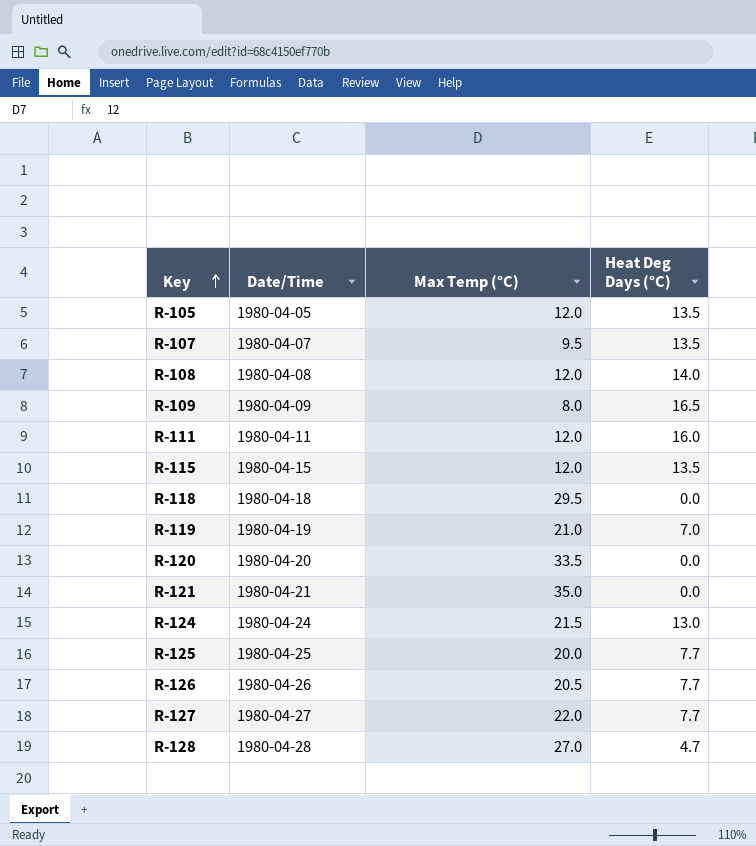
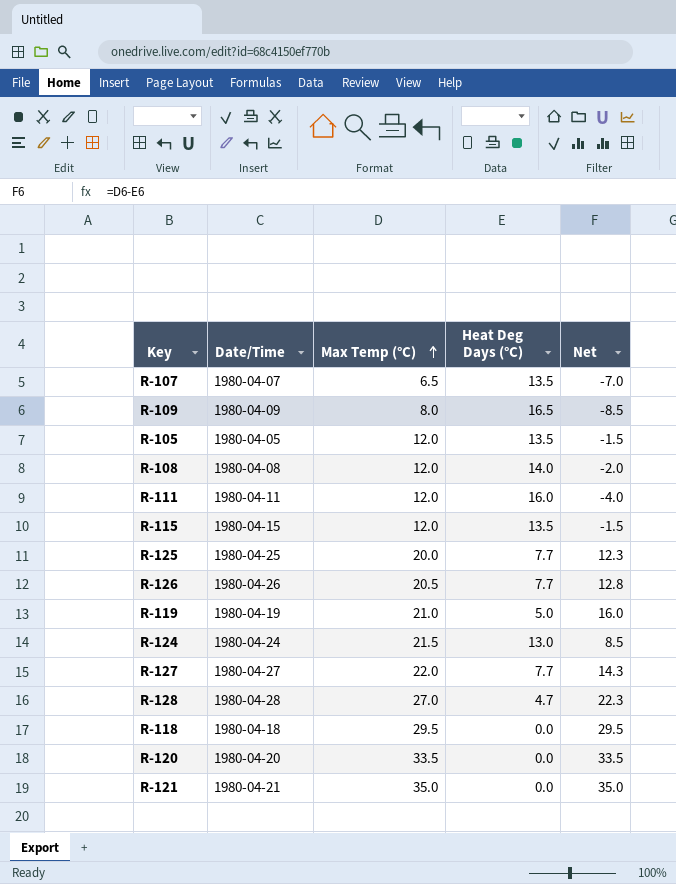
row order: Key ascending -> Max Temp (°C) ascending
column Net | formula: none -> [Max Temp (°C)] - [Heat Deg Days (°C)]
R-107 | Max Temp (°C): 9.5 -> 6.5
R-119 | Heat Deg Days (°C): 7.0 -> 5.0

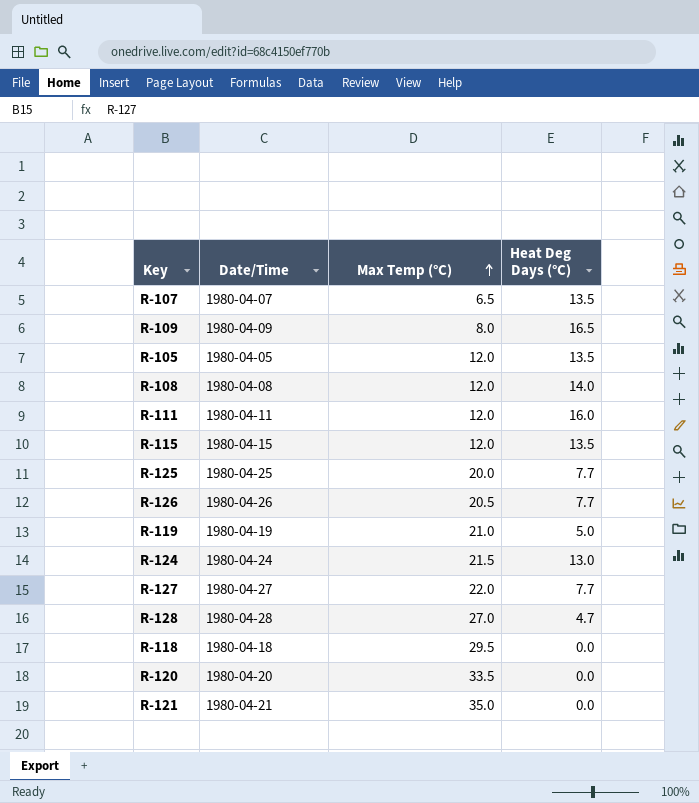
column Net | formula: [Max Temp (°C)] - [Heat Deg Days (°C)] -> none

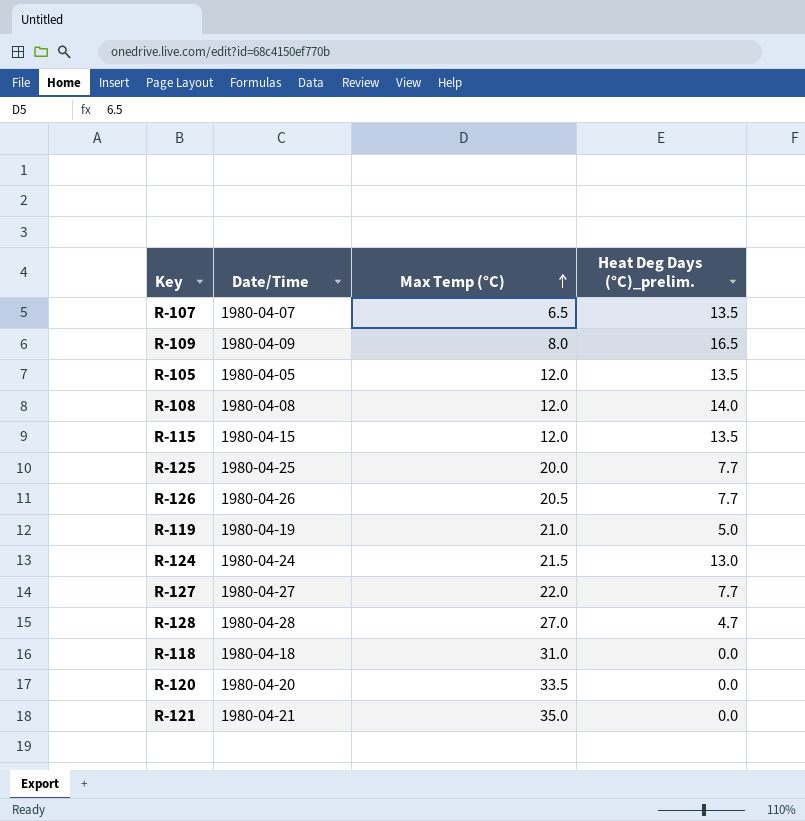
column name: Heat Deg Days (°C) -> Heat Deg Days (°C)_prelim.
row R-111: 1980-04-11 | 12.0 | 16.0 -> none
R-118 | Max Temp (°C): 29.5 -> 31.0

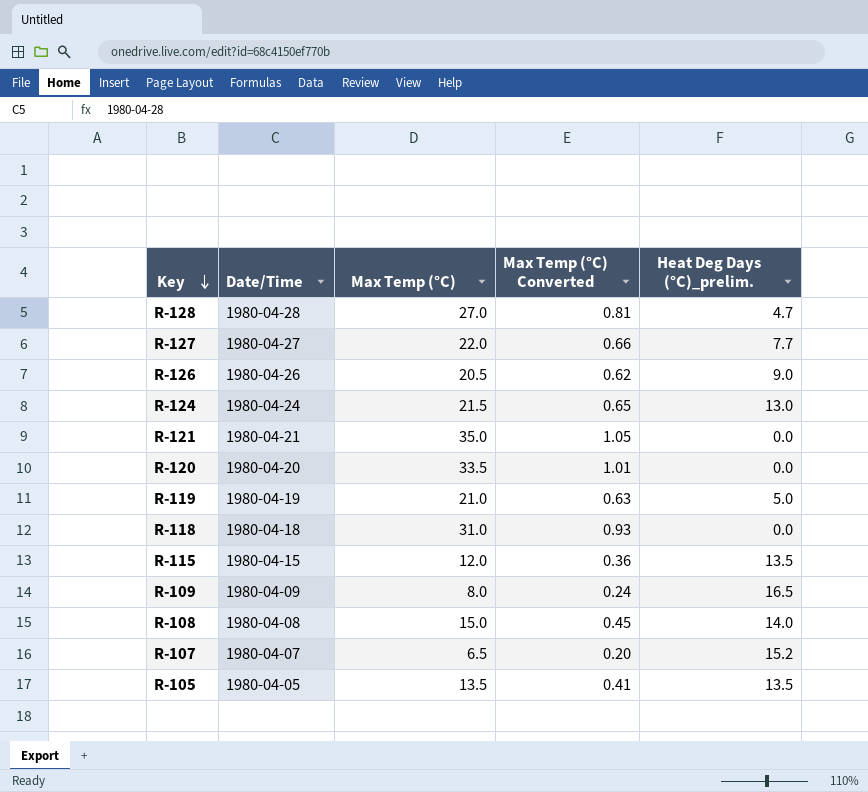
row order: Max Temp (°C) ascending -> Key descending
column Max Temp (°C) Converted | formula: none -> [Max Temp (°C)] * 0.03
row R-125: 1980-04-25 | 20.0 | 7.7 -> none
R-126 | Heat Deg Days (°C)_prelim.: 7.7 -> 9.0
R-108 | Max Temp (°C): 12.0 -> 15.0
R-107 | Heat Deg Days (°C)_prelim.: 13.5 -> 15.2
R-105 | Max Temp (°C): 12.0 -> 13.5

